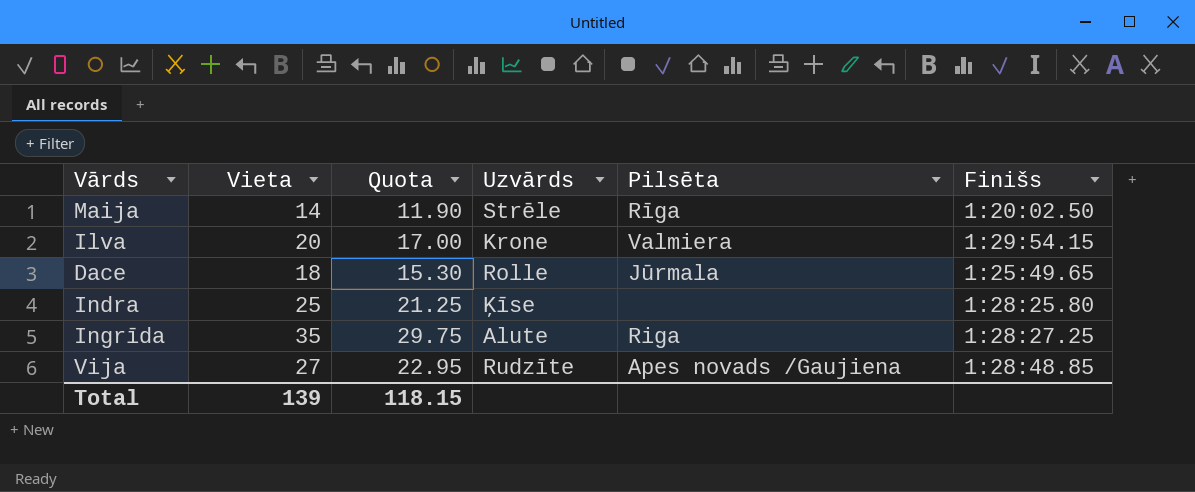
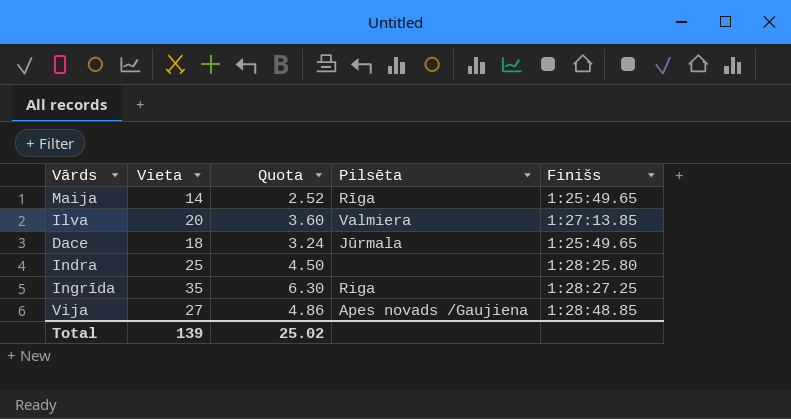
column Uzvārds | position: 4 -> none
column Quota | formula: [Vieta] * 0.85 -> [Vieta] * 0.18
Maija | Finišs: 1:20:02.50 -> 1:25:49.65
Ilva | Finišs: 1:29:54.15 -> 1:27:13.85
Total | Quota: 118.15 -> 25.02

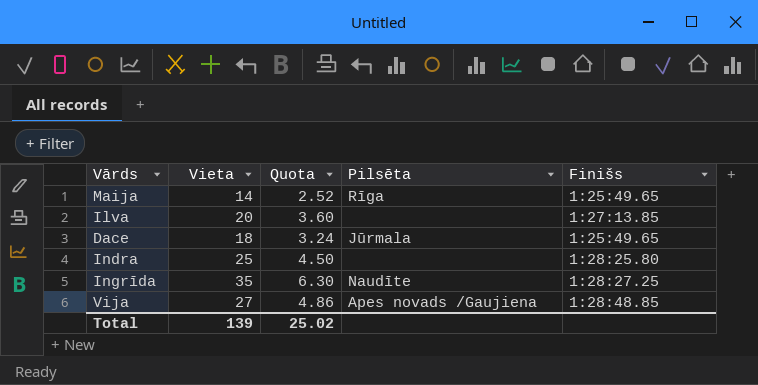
Ilva | Pilsēta: Valmiera -> none
Ingrīda | Pilsēta: Riga -> Naudīte

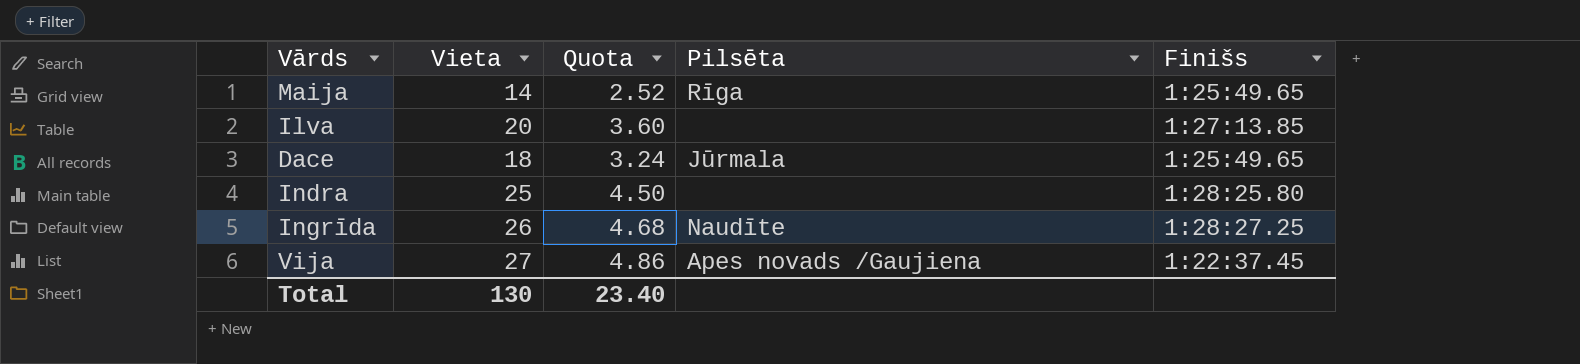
Ingrīda | Vieta: 35 -> 26
Ingrīda | Quota: 6.30 -> 4.68
Vija | Finišs: 1:28:48.85 -> 1:22:37.45
Total | Vieta: 139 -> 130
Total | Quota: 25.02 -> 23.40

